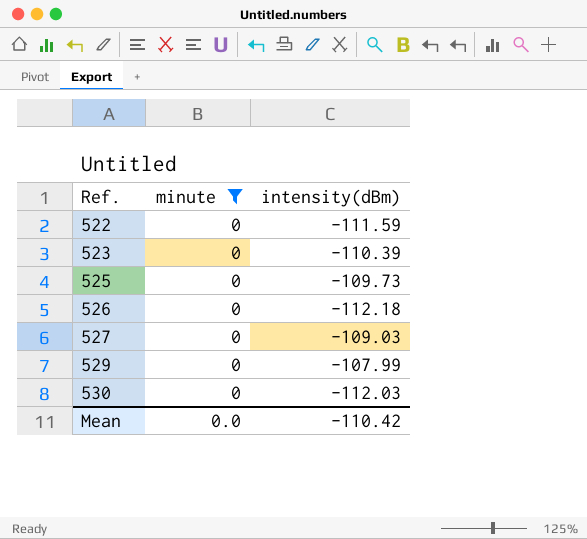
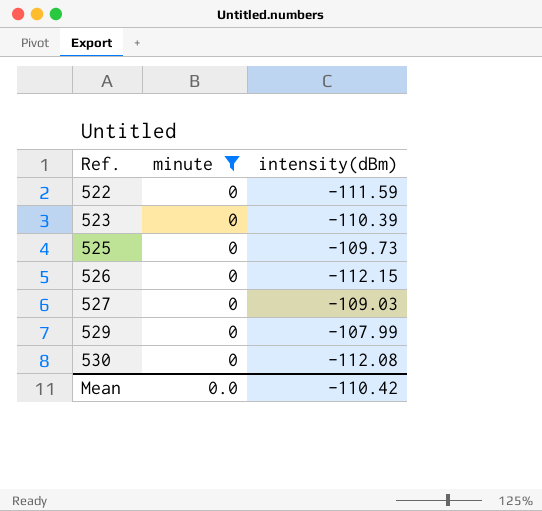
526 | intensity(dBm): -112.18 -> -112.15
530 | intensity(dBm): -112.03 -> -112.08

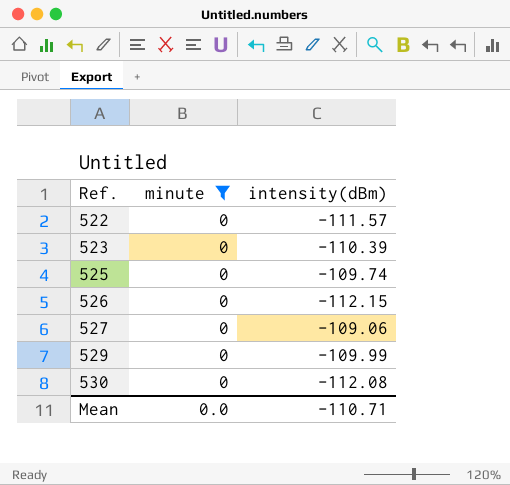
522 | intensity(dBm): -111.59 -> -111.57
525 | intensity(dBm): -109.73 -> -109.74
527 | intensity(dBm): -109.03 -> -109.06
529 | intensity(dBm): -107.99 -> -109.99
Mean | intensity(dBm): -110.42 -> -110.71

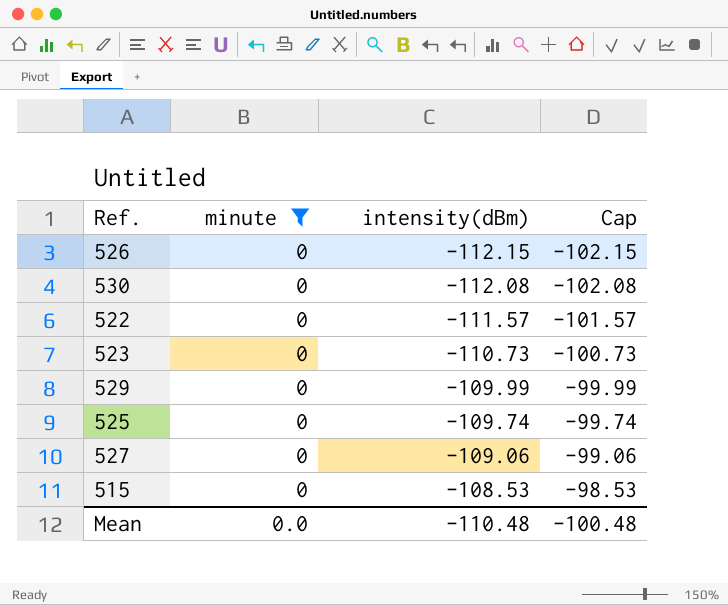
row order: Ref. ascending -> intensity(dBm) ascending
column Cap | formula: none -> [intensity(dBm)] + 10
523 | intensity(dBm): -110.39 -> -110.73
row 515: none -> 0 | -108.53 | -98.53
Mean | intensity(dBm): -110.71 -> -110.48

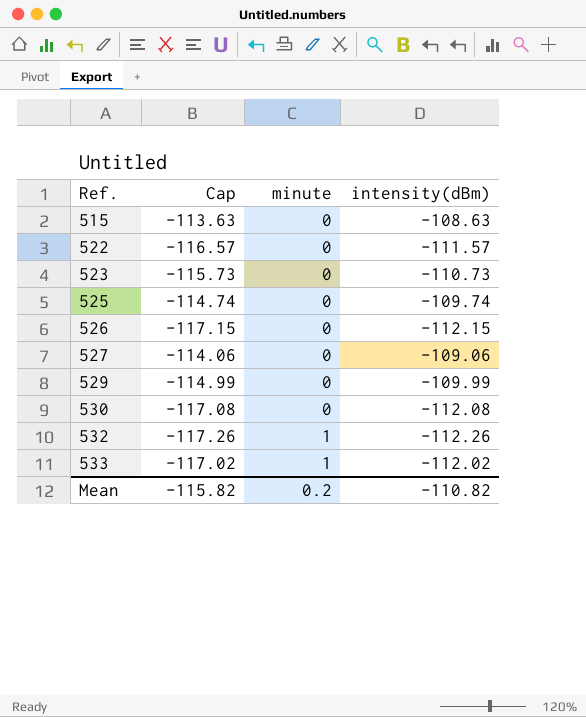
filter: minute = 0 -> none
row order: intensity(dBm) ascending -> Ref. ascending
column Cap | formula: [intensity(dBm)] + 10 -> [intensity(dBm)] - 5
column Cap | position: 4 -> 2
515 | intensity(dBm): -108.53 -> -108.63
Mean | Cap: -100.48 -> -115.82
Mean | minute: 0.0 -> 0.2
Mean | intensity(dBm): -110.48 -> -110.82

